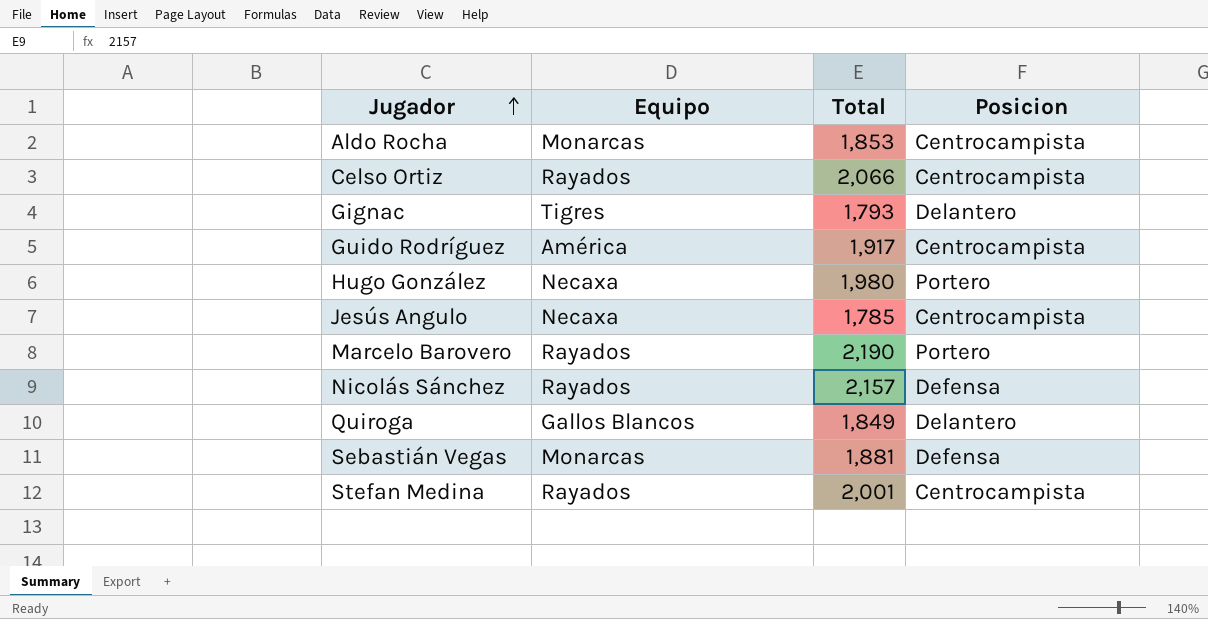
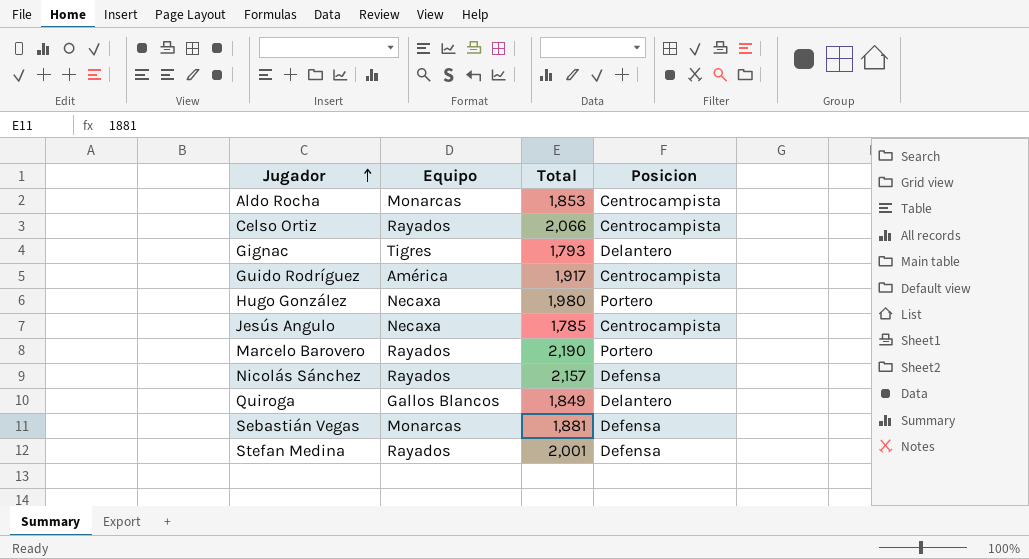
Stefan Medina | Posicion: Centrocampista -> Defensa

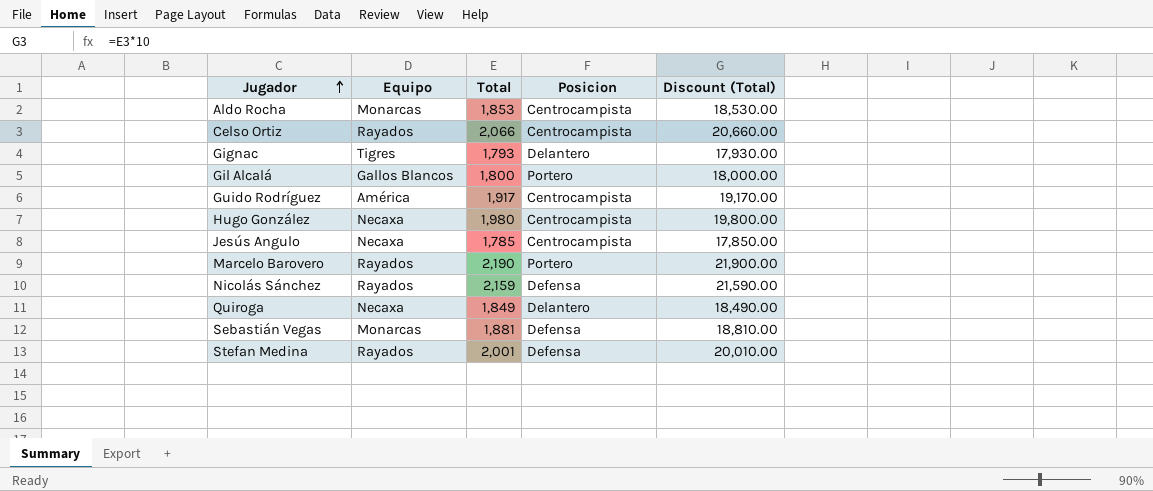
column Discount (Total) | formula: none -> [Total] * 10
row Gil Alcalá: none -> Gallos Blancos | 1,800 | Portero | 18,000.00
Hugo González | Posicion: Portero -> Centrocampista
Nicolás Sánchez | Total: 2,157 -> 2,159
Quiroga | Equipo: Gallos Blancos -> Necaxa

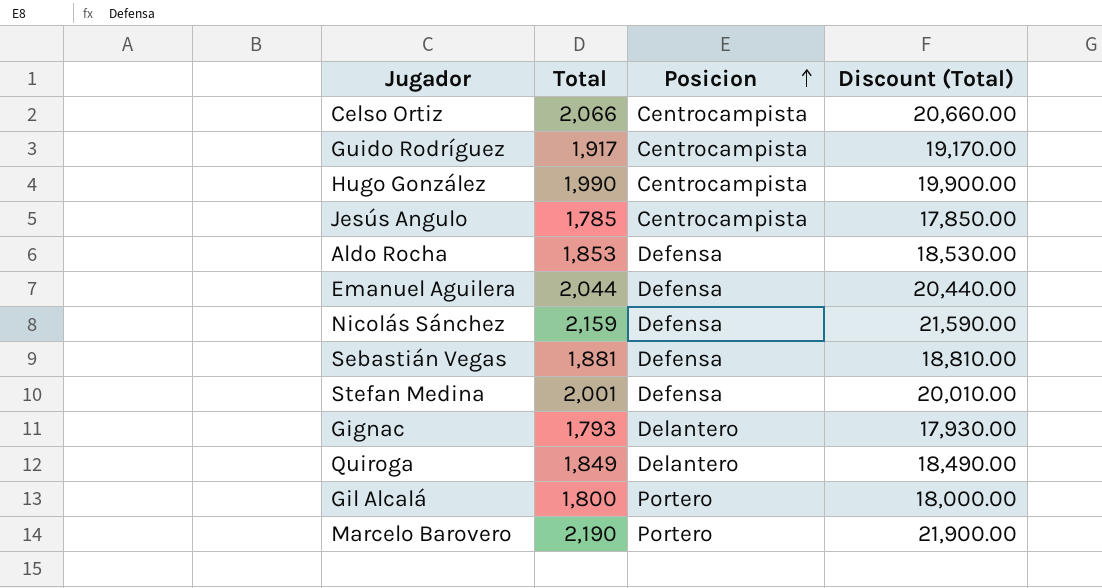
row order: Jugador ascending -> Posicion ascending
column Equipo | position: 2 -> none
Hugo González | Total: 1,980 -> 1,990
Hugo González | Discount (Total): 19,800.00 -> 19,900.00
Aldo Rocha | Posicion: Centrocampista -> Defensa
row Emanuel Aguilera: none -> 2,044 | Defensa | 20,440.00

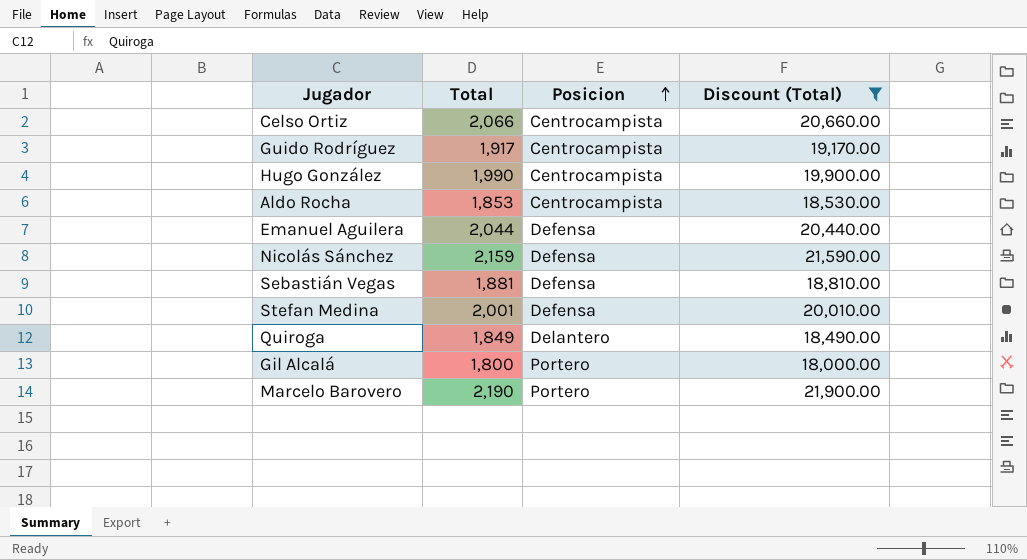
filter: none -> Discount (Total) >= 18,000.00
Aldo Rocha | Posicion: Defensa -> Centrocampista

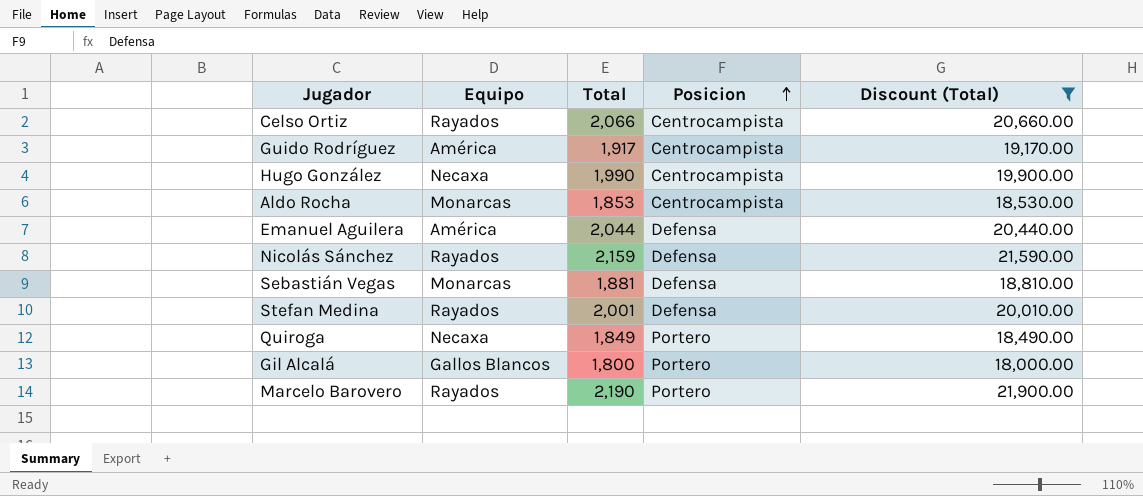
column Equipo | position: none -> 2
Quiroga | Posicion: Delantero -> Portero

